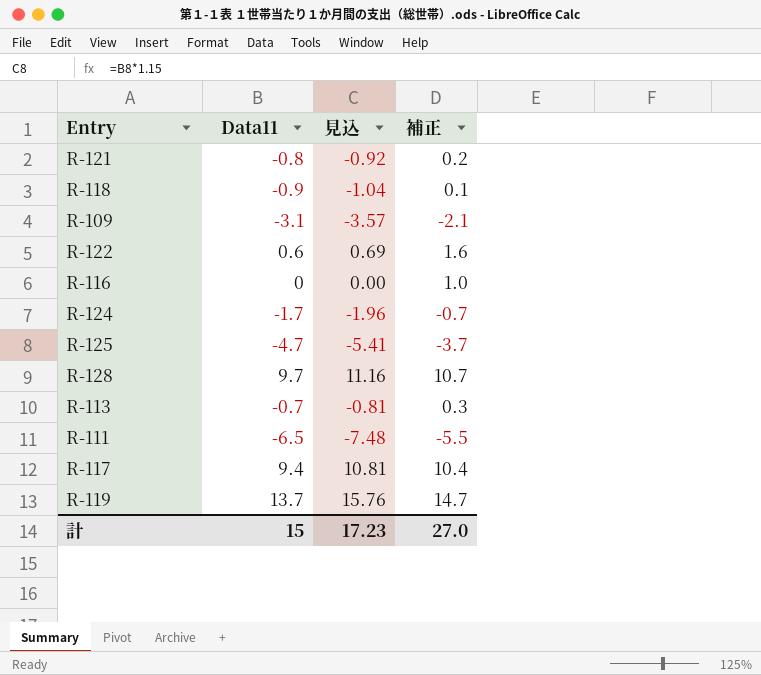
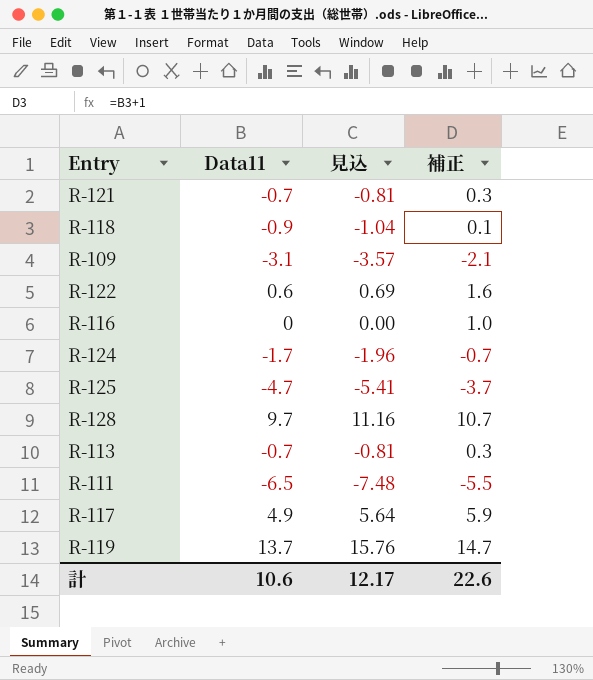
R-121 | Data11: -0.8 -> -0.7
R-121 | 見込: -0.92 -> -0.81
R-121 | 補正: 0.2 -> 0.3
R-117 | Data11: 9.4 -> 4.9
R-117 | 見込: 10.81 -> 5.64
R-117 | 補正: 10.4 -> 5.9
計 | Data11: 15 -> 10.6
計 | 見込: 17.23 -> 12.17
計 | 補正: 27.0 -> 22.6

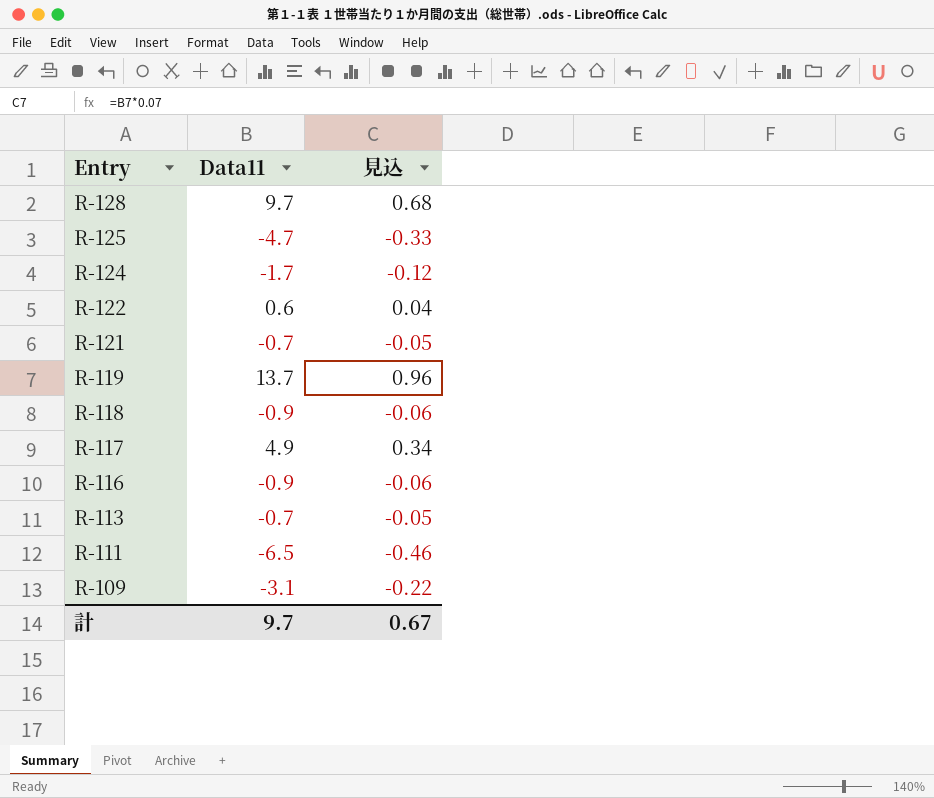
row order: none -> Entry descending
column 補正 | formula: [Data11] + 1 -> none
column 見込 | formula: [Data11] * 1.15 -> [Data11] * 0.07
R-116 | Data11: 0 -> -0.9
計 | Data11: 10.6 -> 9.7
計 | 見込: 12.17 -> 0.67

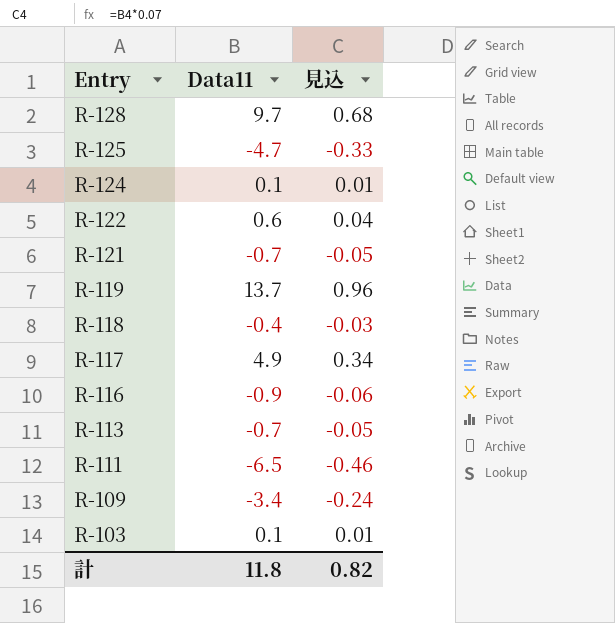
R-124 | Data11: -1.7 -> 0.1
R-124 | 見込: -0.12 -> 0.01
R-118 | Data11: -0.9 -> -0.4
R-118 | 見込: -0.06 -> -0.03
R-109 | Data11: -3.1 -> -3.4
R-109 | 見込: -0.22 -> -0.24
row R-103: none -> 0.1 | 0.01
計 | Data11: 9.7 -> 11.8
計 | 見込: 0.67 -> 0.82

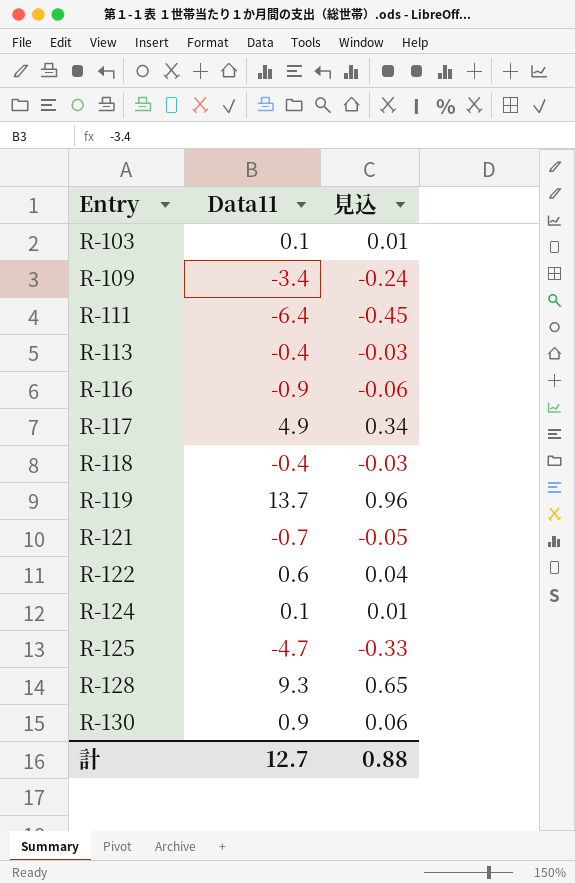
row order: Entry descending -> Entry ascending
R-111 | Data11: -6.5 -> -6.4
R-111 | 見込: -0.46 -> -0.45
R-113 | Data11: -0.7 -> -0.4
R-113 | 見込: -0.05 -> -0.03
R-128 | Data11: 9.7 -> 9.3
R-128 | 見込: 0.68 -> 0.65
row R-130: none -> 0.9 | 0.06
計 | Data11: 11.8 -> 12.7
計 | 見込: 0.82 -> 0.88

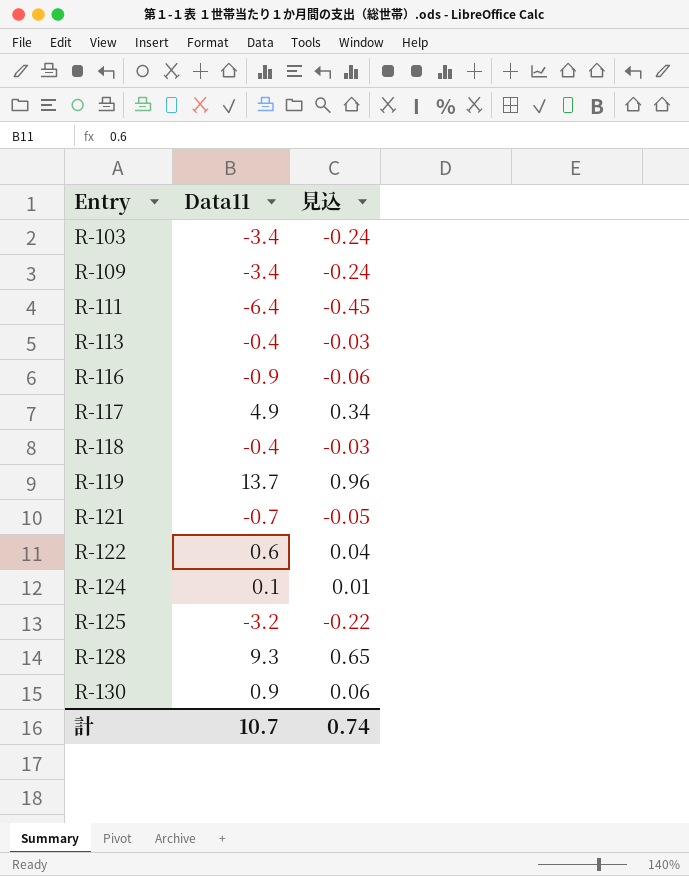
R-103 | Data11: 0.1 -> -3.4
R-103 | 見込: 0.01 -> -0.24
R-125 | Data11: -4.7 -> -3.2
R-125 | 見込: -0.33 -> -0.22
計 | Data11: 12.7 -> 10.7
計 | 見込: 0.88 -> 0.74

